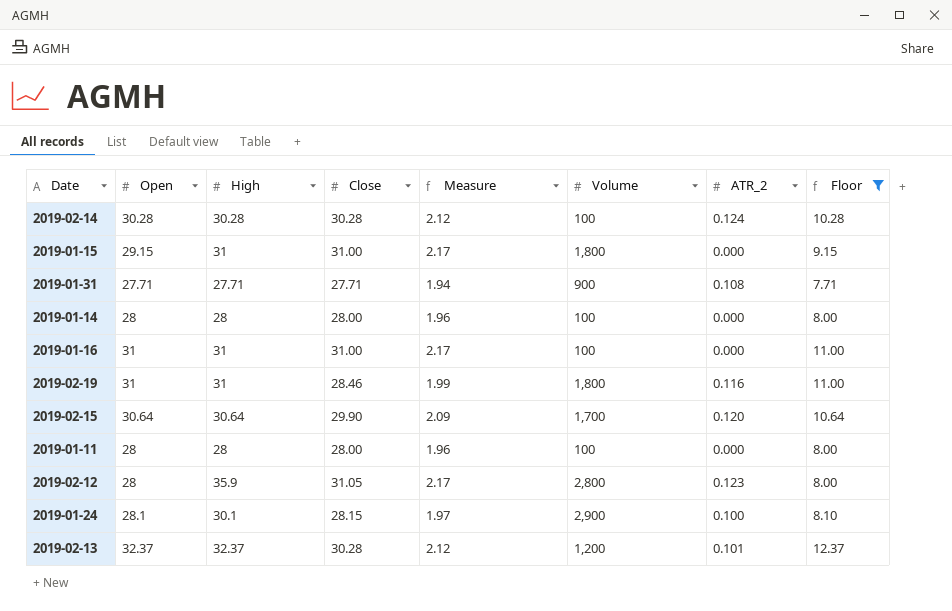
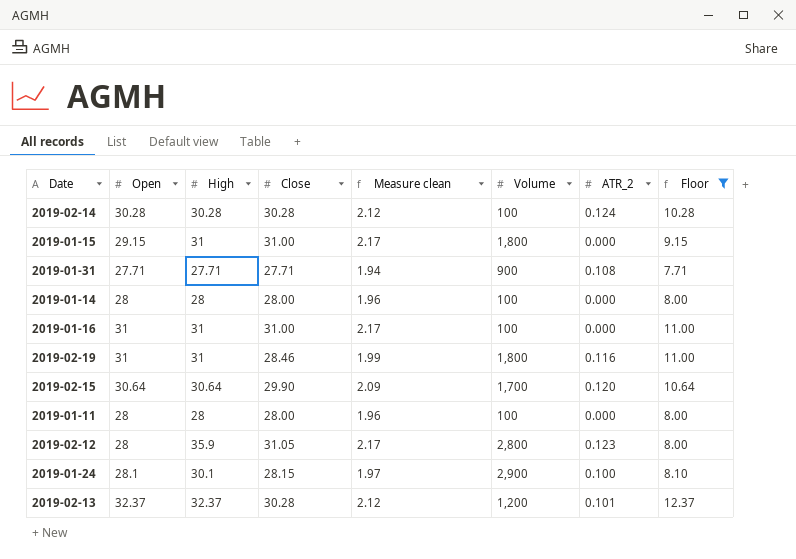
column name: Measure -> Measure clean

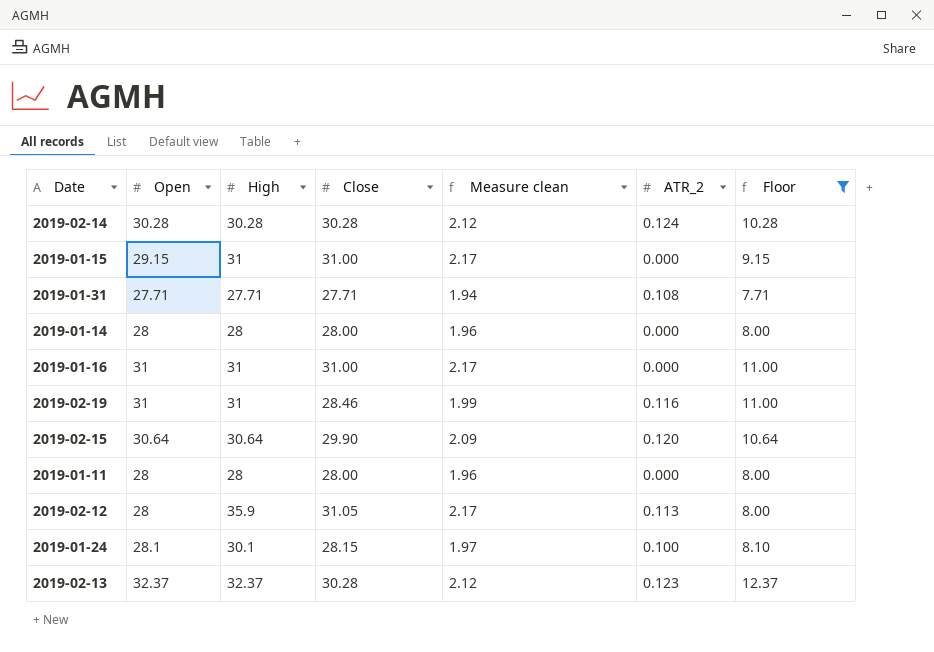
column Volume | position: 6 -> none
2019-02-12 | ATR_2: 0.123 -> 0.113
2019-02-13 | ATR_2: 0.101 -> 0.123

